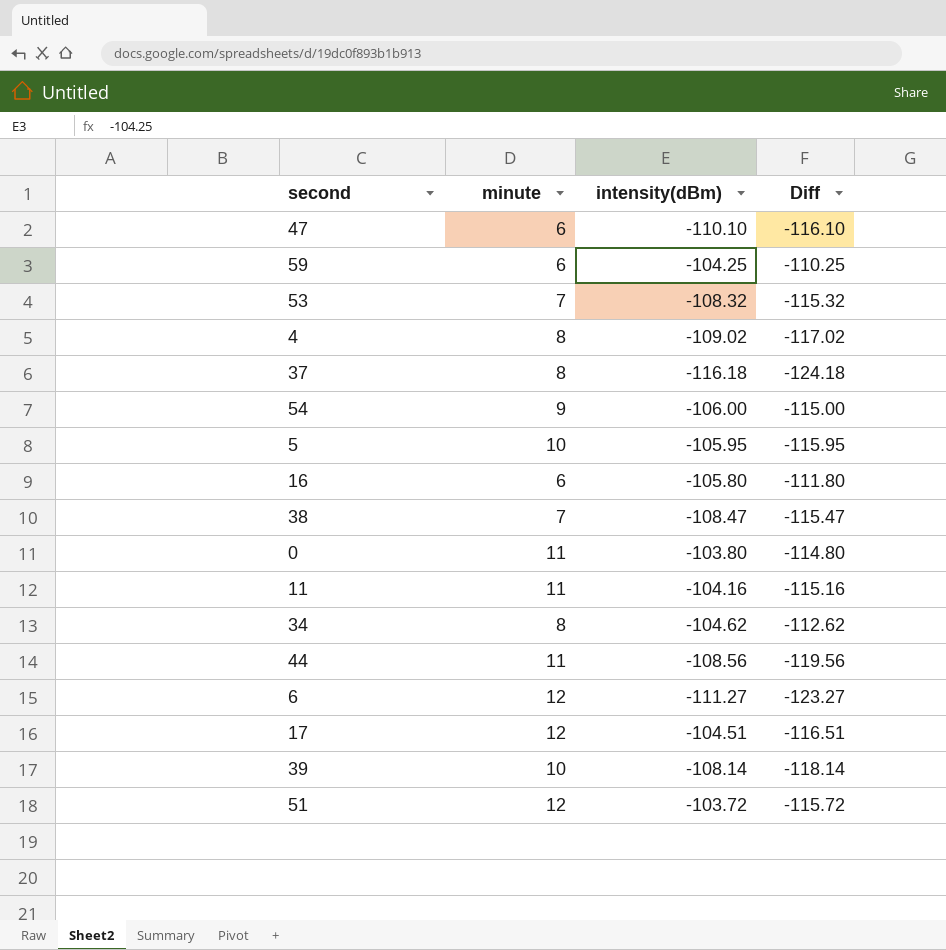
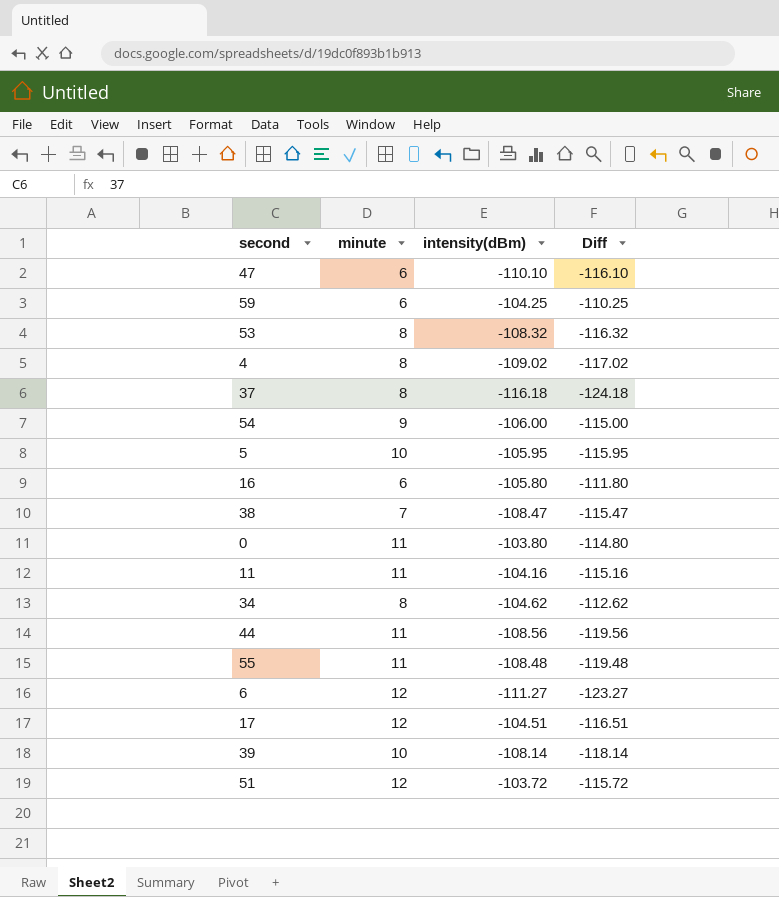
53 | minute: 7 -> 8
53 | Diff: -115.32 -> -116.32
row 55: none -> 11 | -108.48 | -119.48

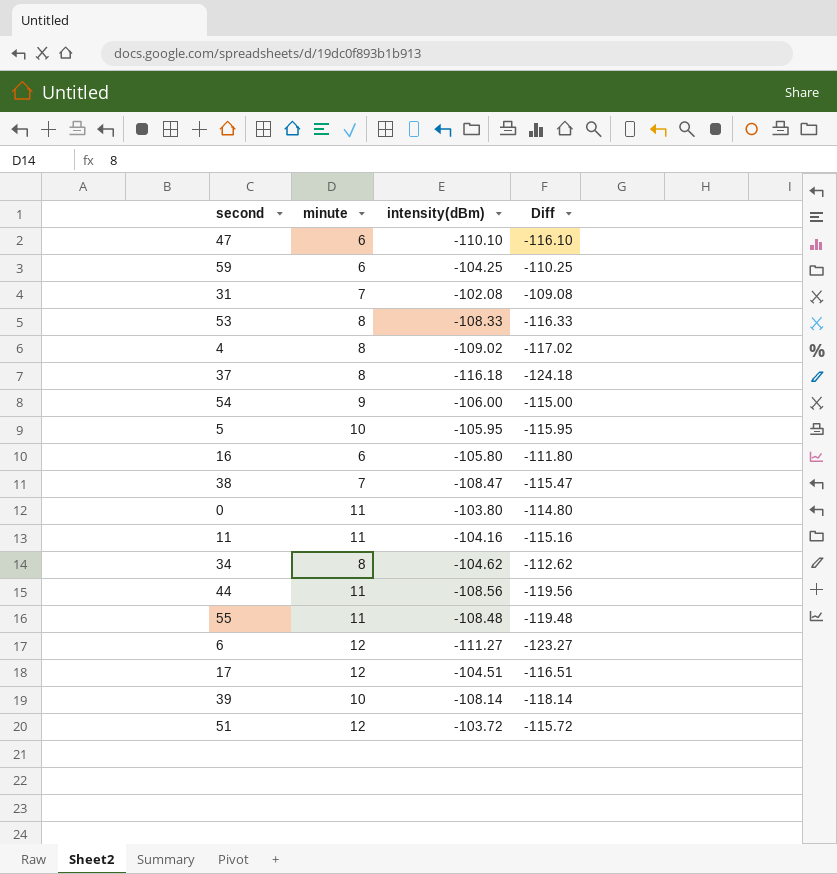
row 31: none -> 7 | -102.08 | -109.08
53 | intensity(dBm): -108.32 -> -108.33
53 | Diff: -116.32 -> -116.33

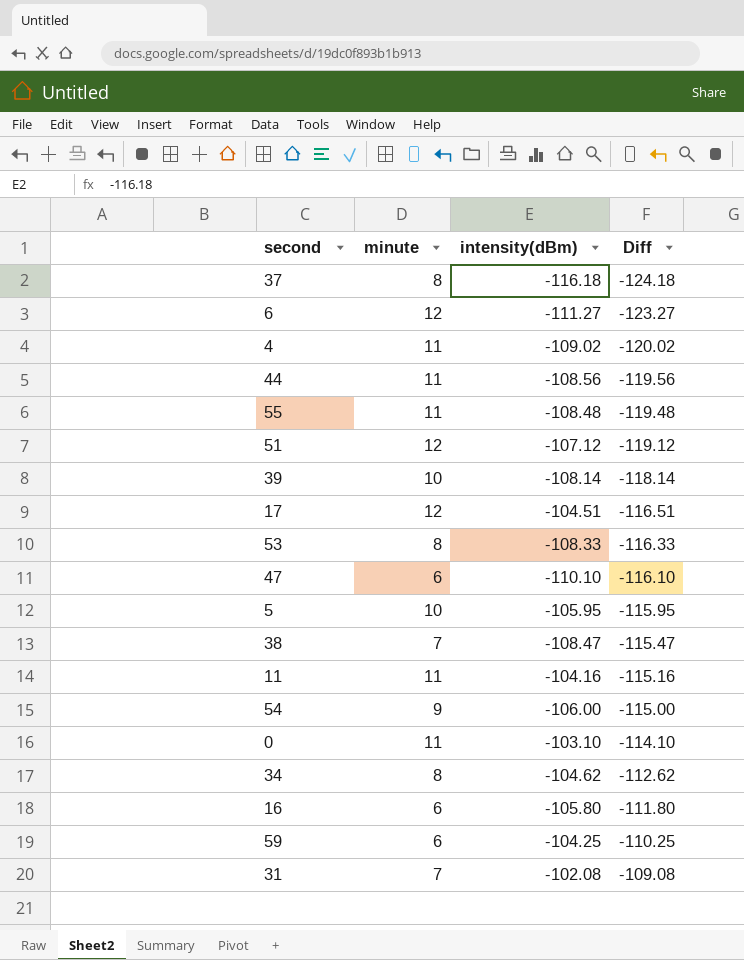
row order: none -> Diff ascending
4 | minute: 8 -> 11
4 | Diff: -117.02 -> -120.02
51 | intensity(dBm): -103.72 -> -107.12
51 | Diff: -115.72 -> -119.12
0 | intensity(dBm): -103.80 -> -103.10
0 | Diff: -114.80 -> -114.10

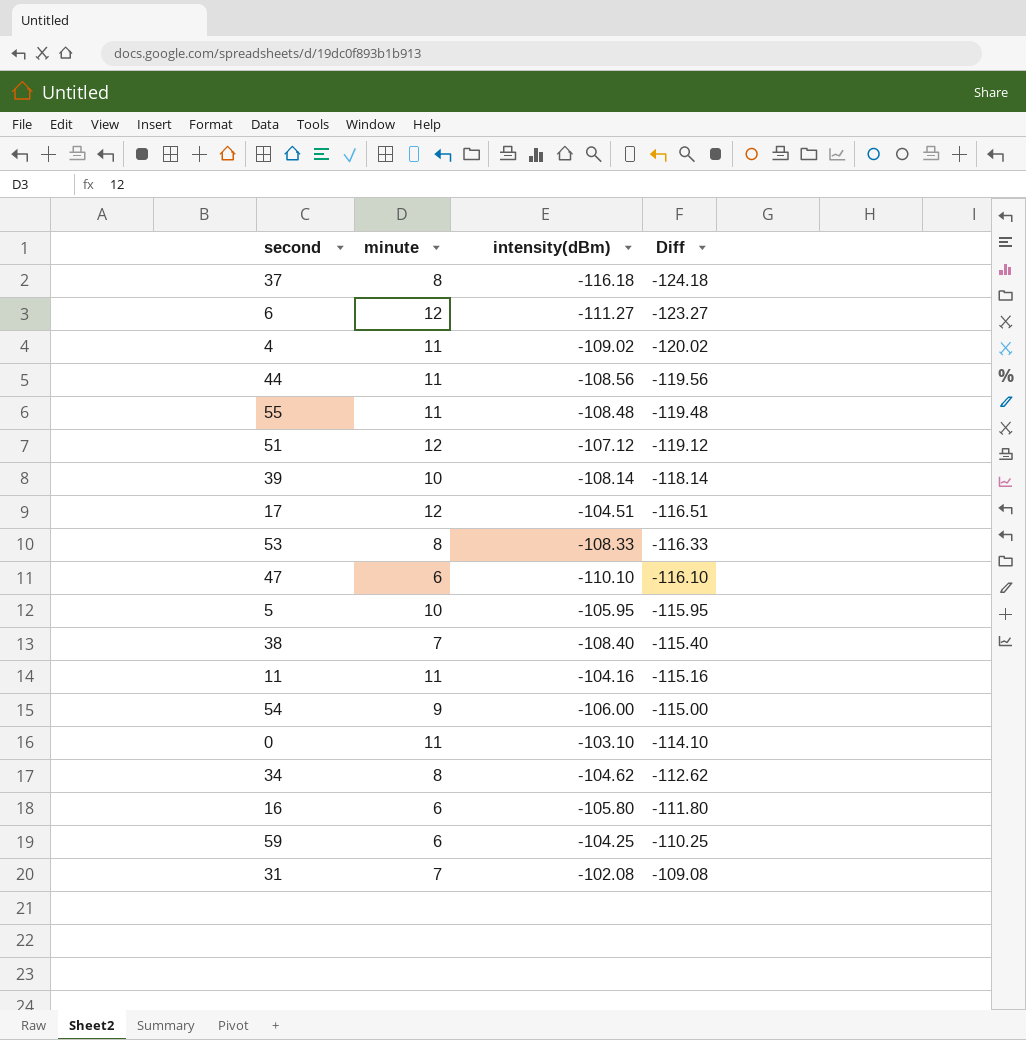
38 | intensity(dBm): -108.47 -> -108.40
38 | Diff: -115.47 -> -115.40

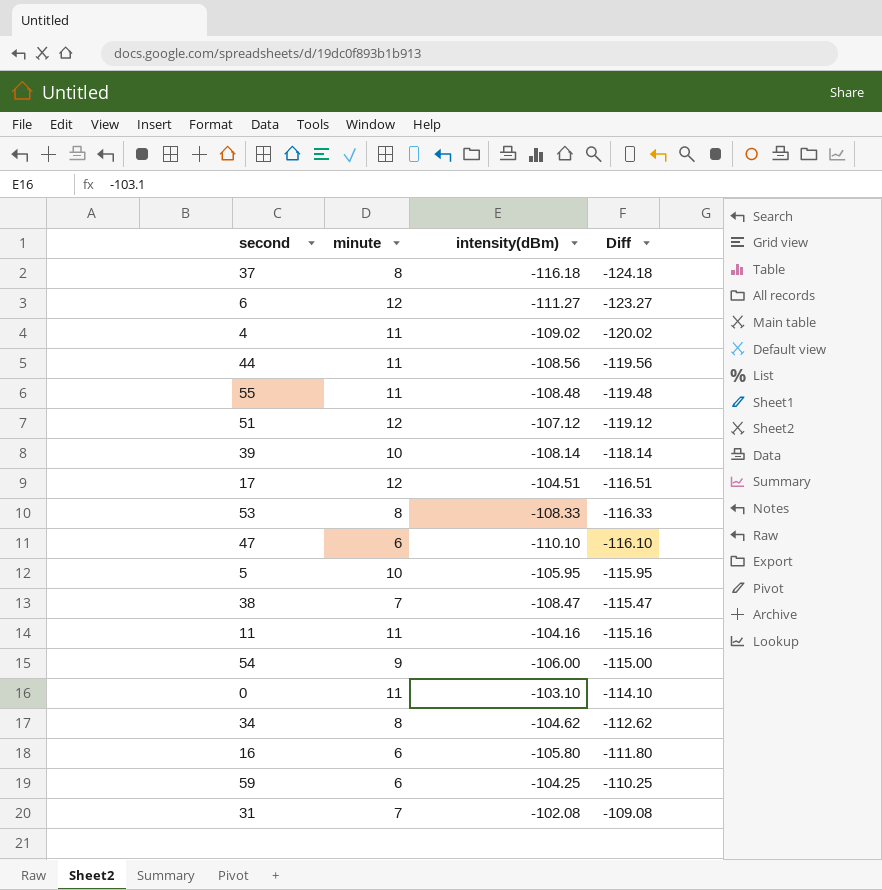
38 | intensity(dBm): -108.40 -> -108.47
38 | Diff: -115.40 -> -115.47

